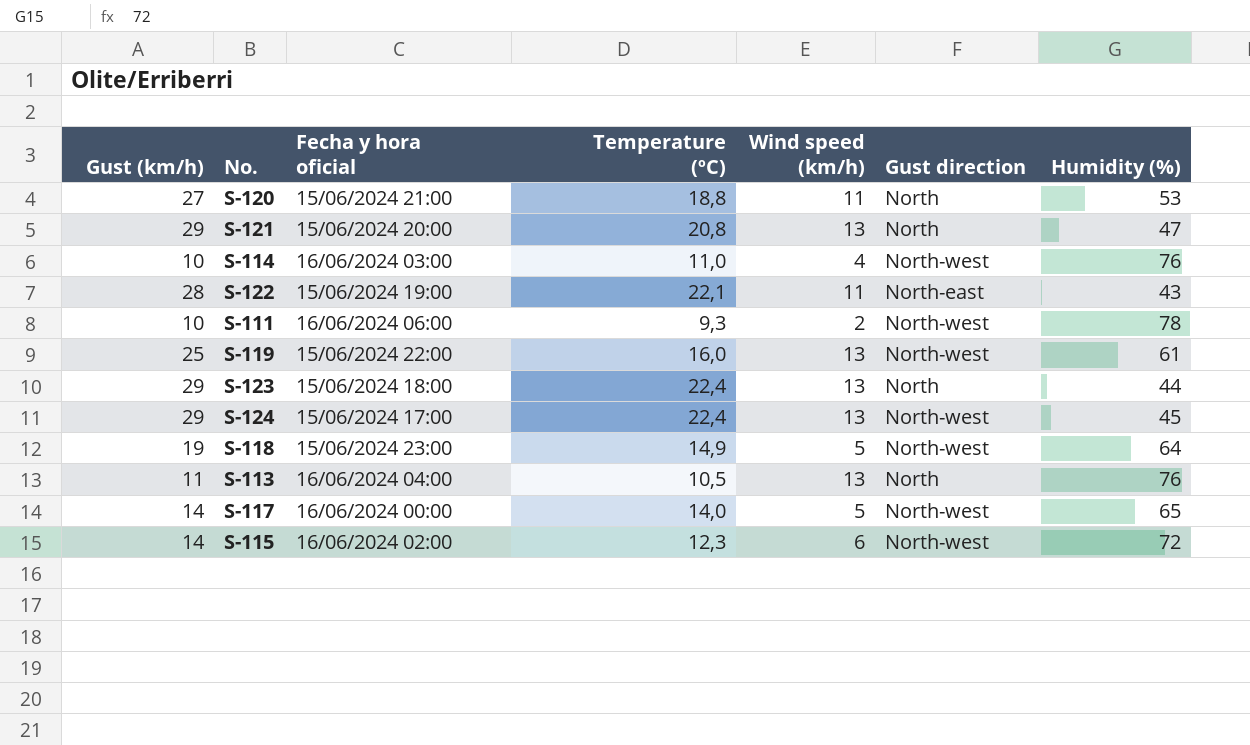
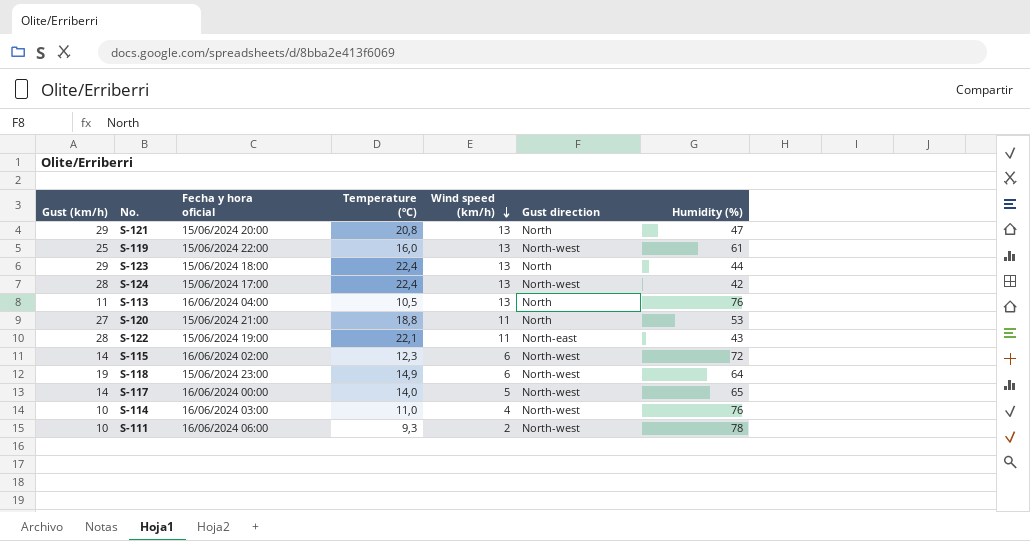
row order: none -> Wind speed (km/h) descending
S-124 | Gust (km/h): 29 -> 28
S-124 | Humidity (%): 45 -> 42
S-118 | Wind speed (km/h): 5 -> 6

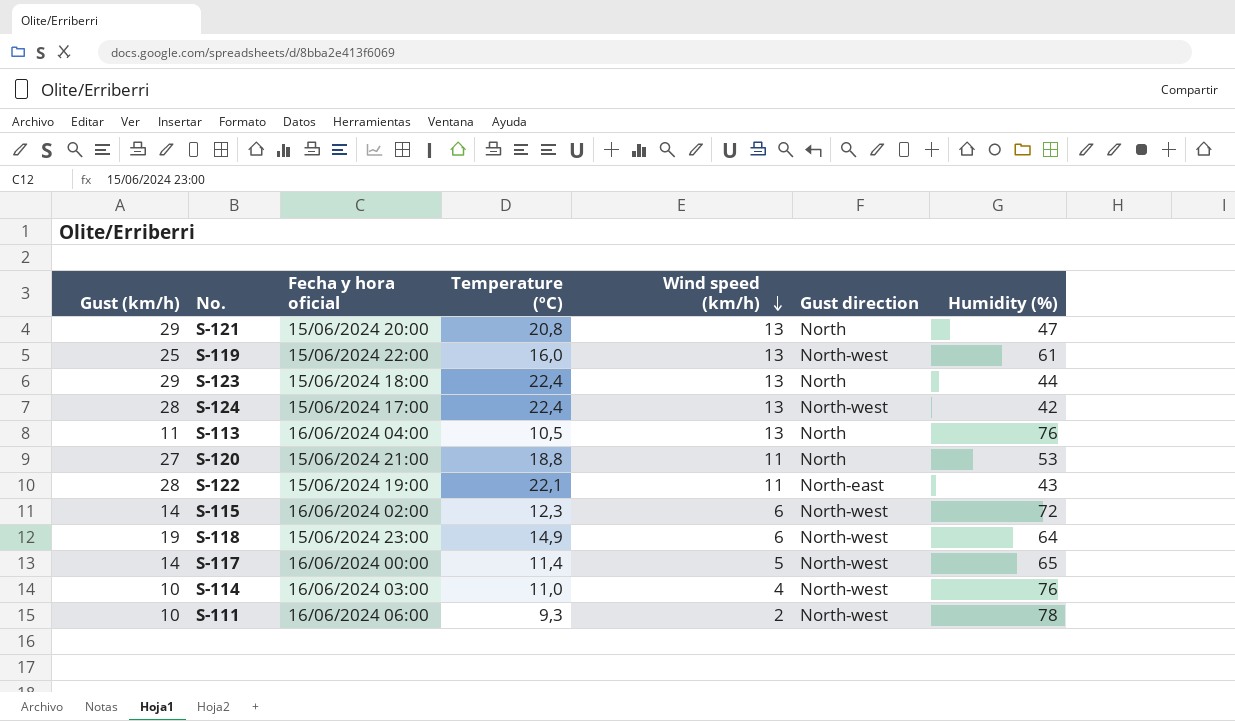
S-117 | Temperature (ºC): 14,0 -> 11,4

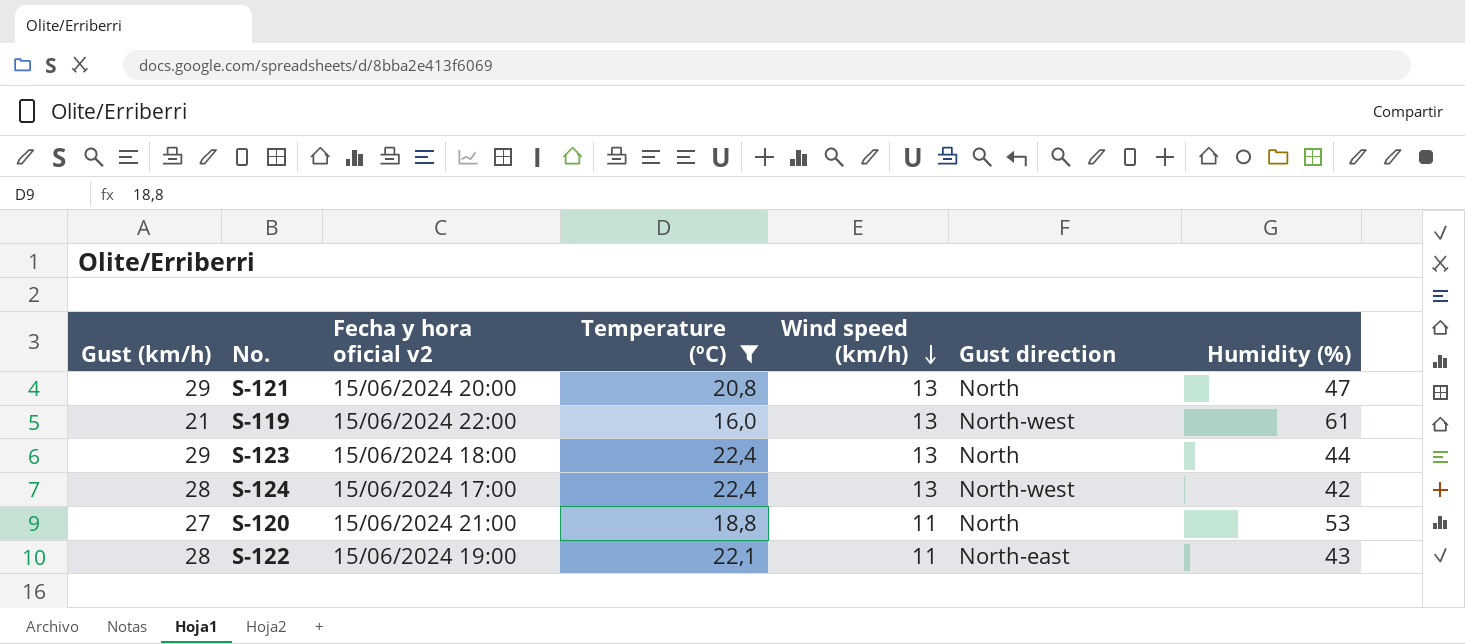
filter: none -> Temperature (ºC) >= 16,0
column name: Fecha y hora oficial -> Fecha y hora oficial v2
S-119 | Gust (km/h): 25 -> 21

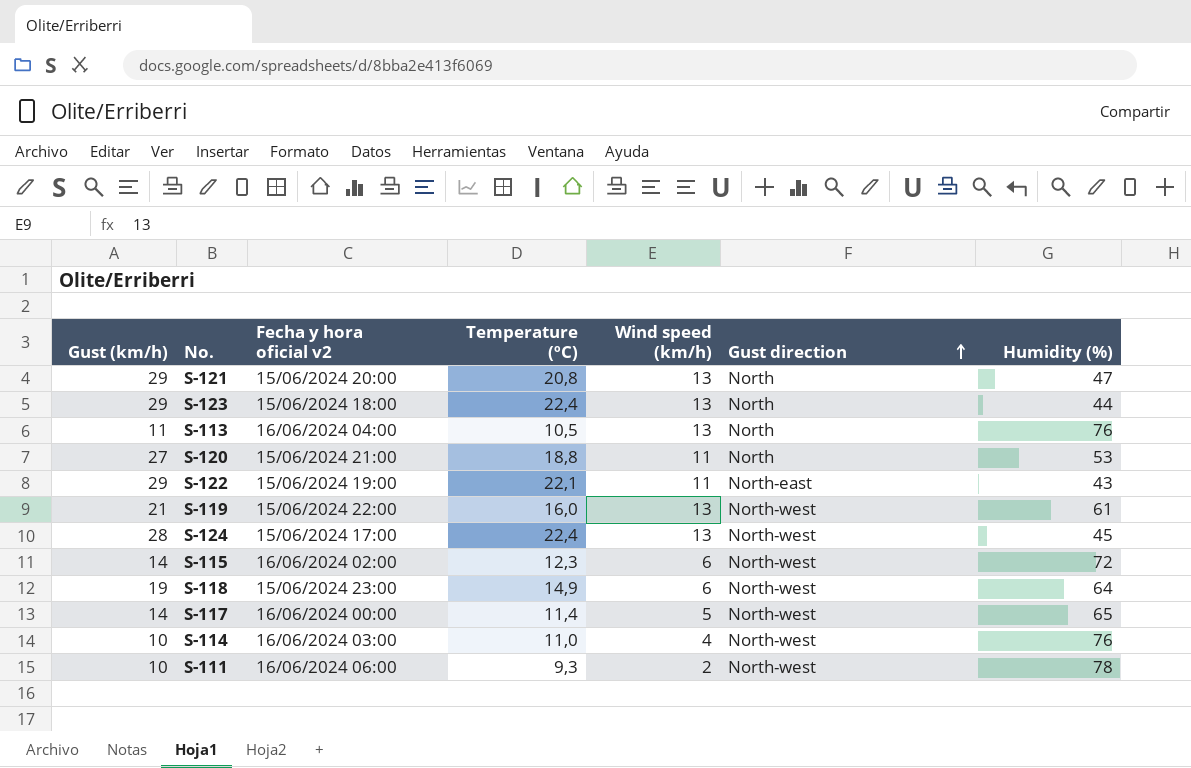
filter: Temperature (ºC) >= 16,0 -> none
row order: Wind speed (km/h) descending -> Gust direction ascending
S-122 | Gust (km/h): 28 -> 29
S-124 | Humidity (%): 42 -> 45

